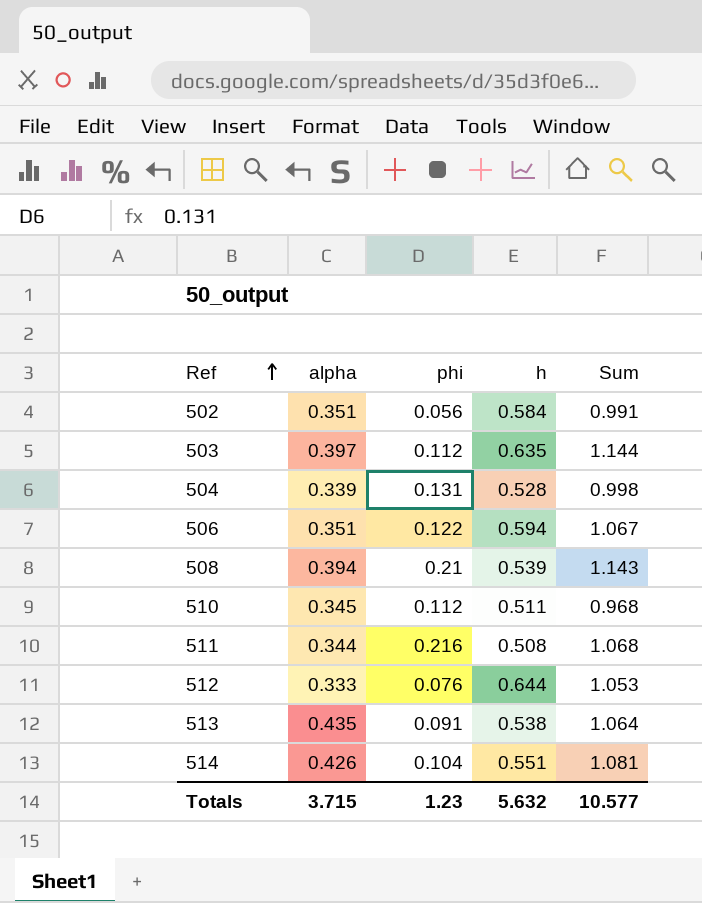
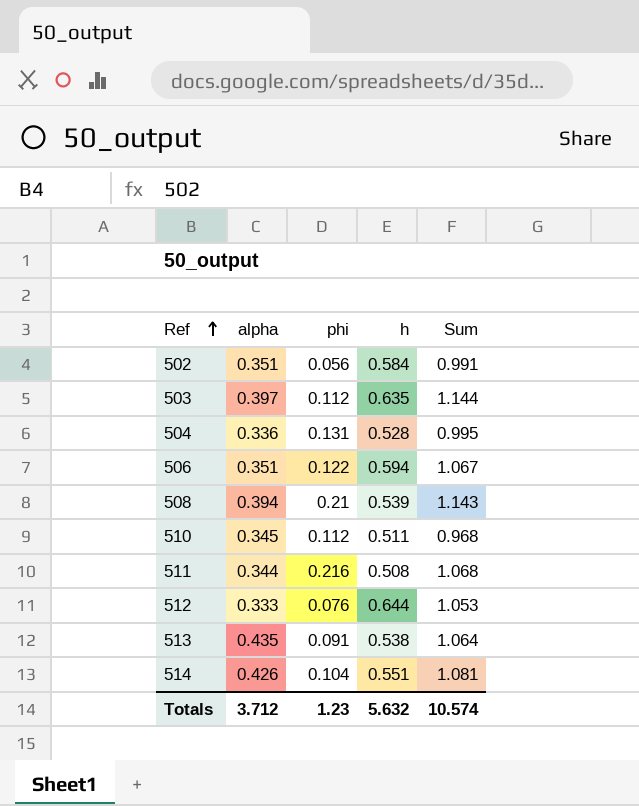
504 | alpha: 0.339 -> 0.336
504 | Sum: 0.998 -> 0.995
Totals | alpha: 3.715 -> 3.712
Totals | Sum: 10.577 -> 10.574

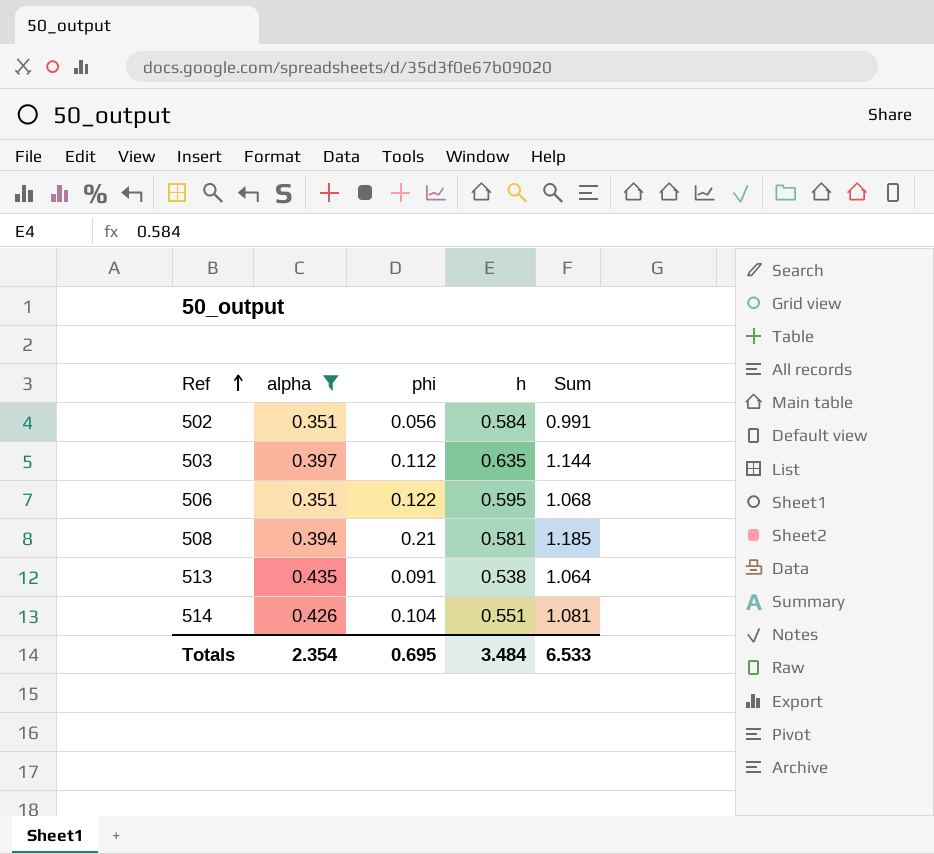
filter: none -> alpha >= 0.351
506 | h: 0.594 -> 0.595
506 | Sum: 1.067 -> 1.068
508 | h: 0.539 -> 0.581
508 | Sum: 1.143 -> 1.185
Totals | alpha: 3.712 -> 2.354
Totals | phi: 1.23 -> 0.695
Totals | h: 5.632 -> 3.484
Totals | Sum: 10.574 -> 6.533

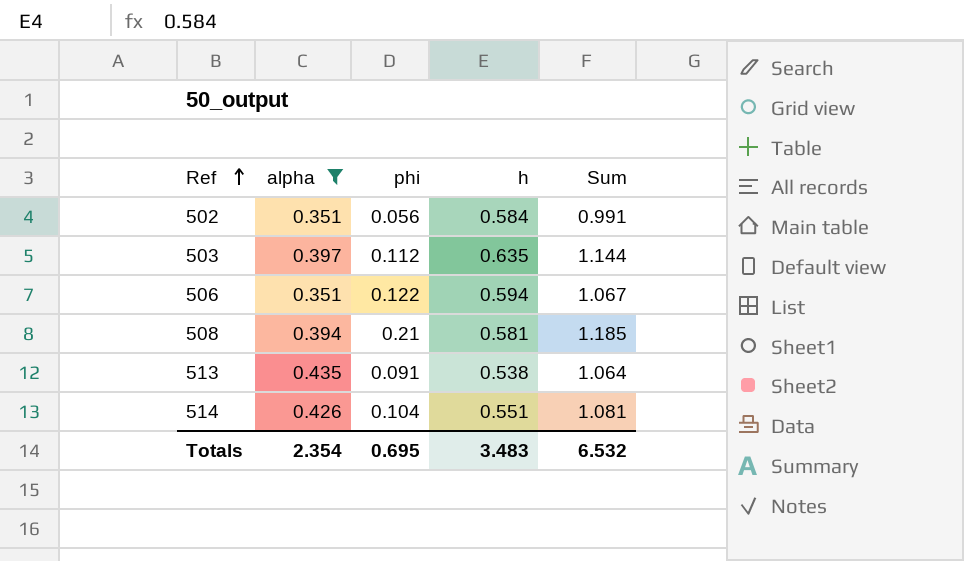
506 | h: 0.595 -> 0.594
506 | Sum: 1.068 -> 1.067
Totals | h: 3.484 -> 3.483
Totals | Sum: 6.533 -> 6.532

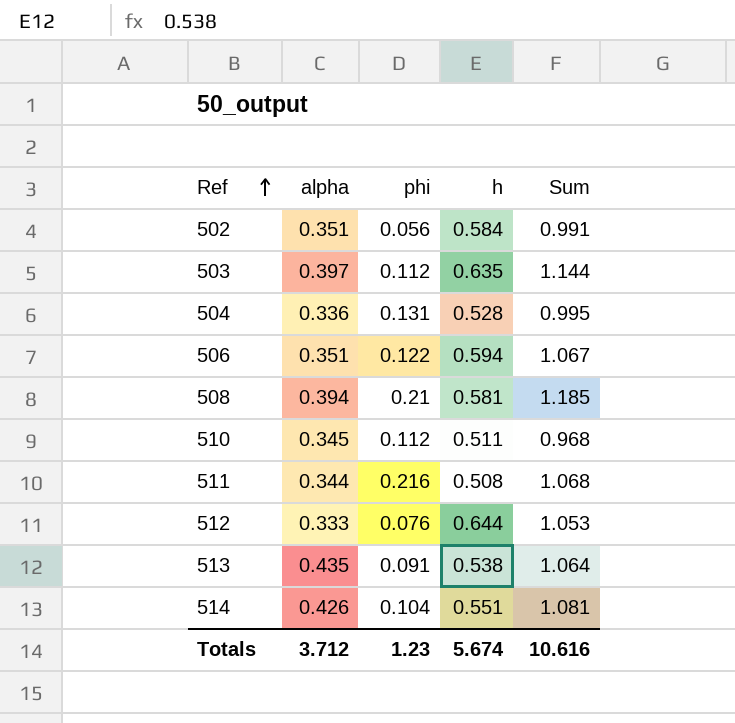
filter: alpha >= 0.351 -> none
Totals | alpha: 2.354 -> 3.712
Totals | phi: 0.695 -> 1.23
Totals | h: 3.483 -> 5.674
Totals | Sum: 6.532 -> 10.616

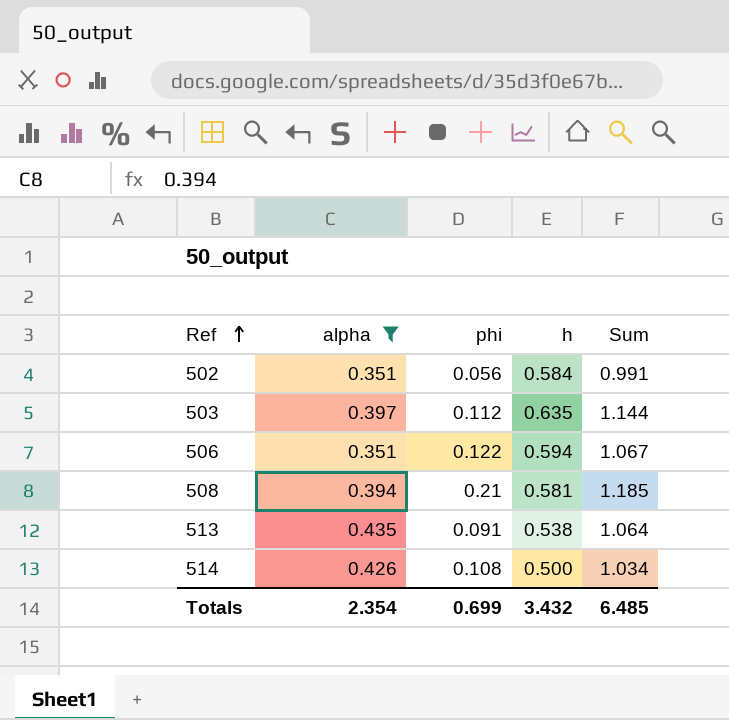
filter: none -> alpha >= 0.351
514 | phi: 0.104 -> 0.108
514 | h: 0.551 -> 0.500
514 | Sum: 1.081 -> 1.034
Totals | alpha: 3.712 -> 2.354
Totals | phi: 1.23 -> 0.699
Totals | h: 5.674 -> 3.432
Totals | Sum: 10.616 -> 6.485

